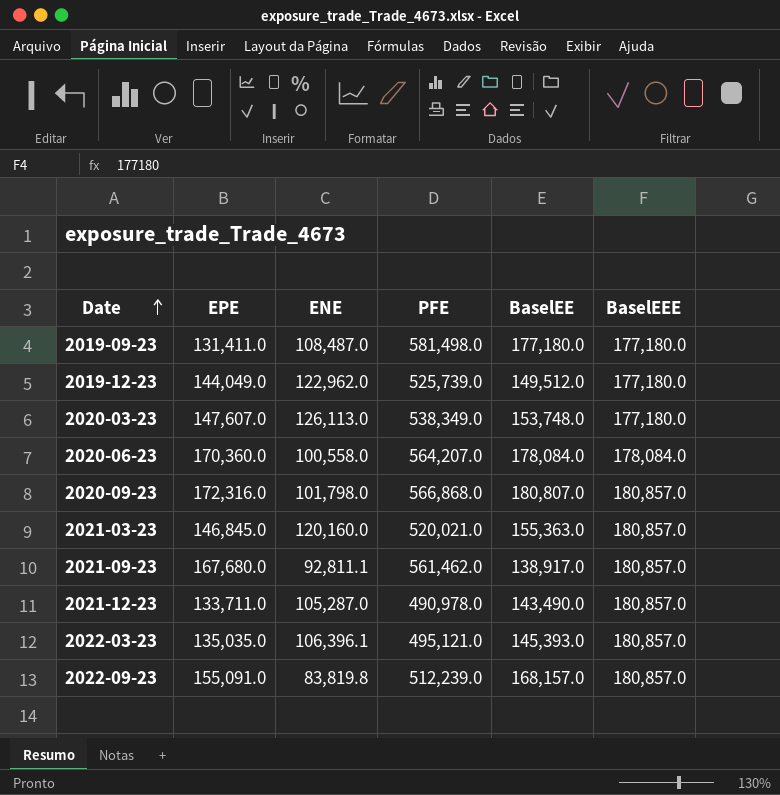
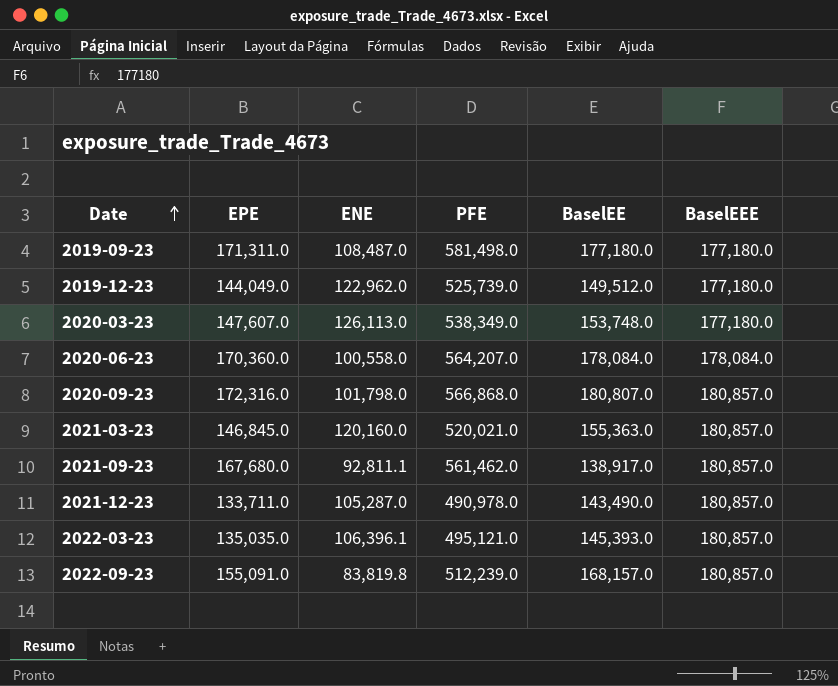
2019-09-23 | EPE: 131,411.0 -> 171,311.0

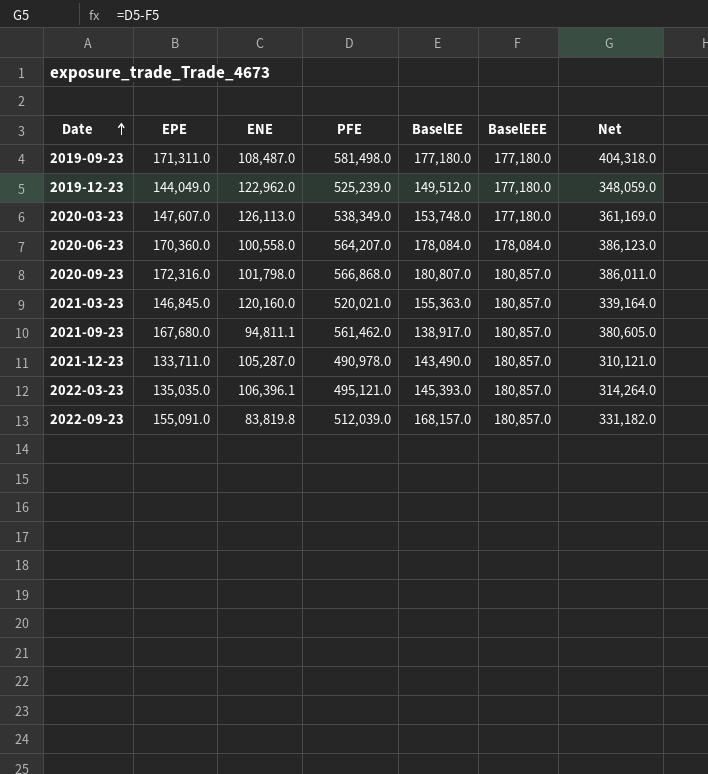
column Net | formula: none -> [PFE] - [BaselEEE]
2019-12-23 | PFE: 525,739.0 -> 525,239.0
2021-09-23 | ENE: 92,811.1 -> 94,811.1
2022-09-23 | PFE: 512,239.0 -> 512,039.0

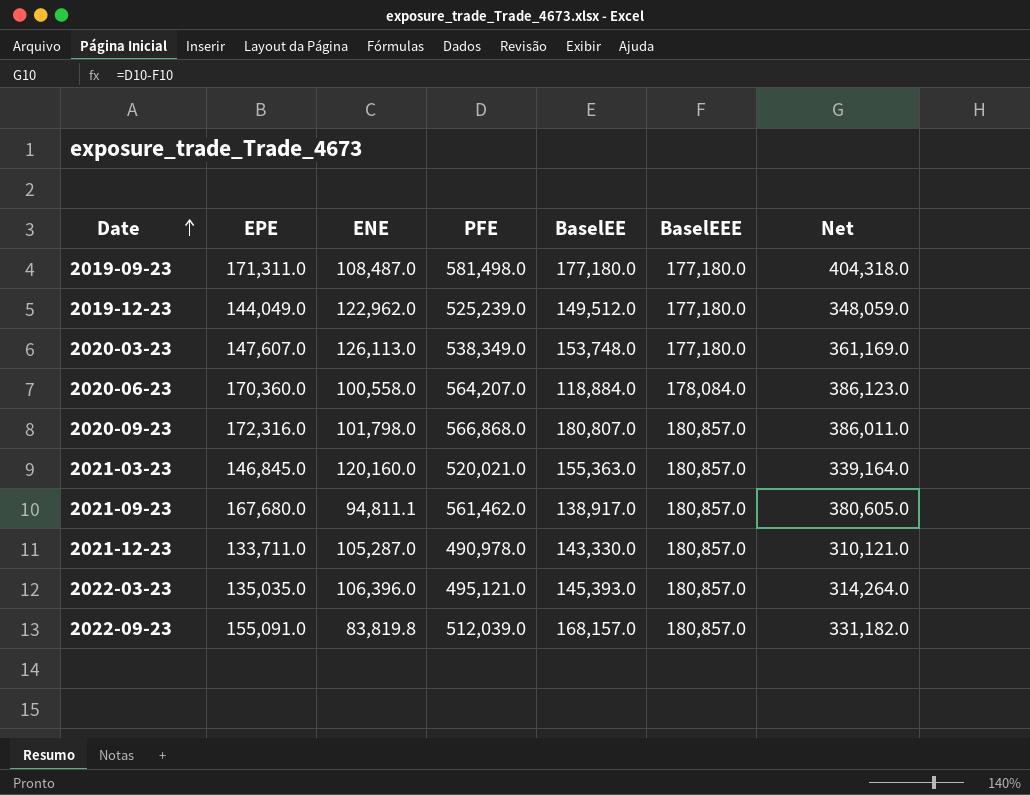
2020-06-23 | BaselEE: 178,084.0 -> 118,884.0
2021-12-23 | BaselEE: 143,490.0 -> 143,330.0
2022-03-23 | ENE: 106,396.1 -> 106,396.0

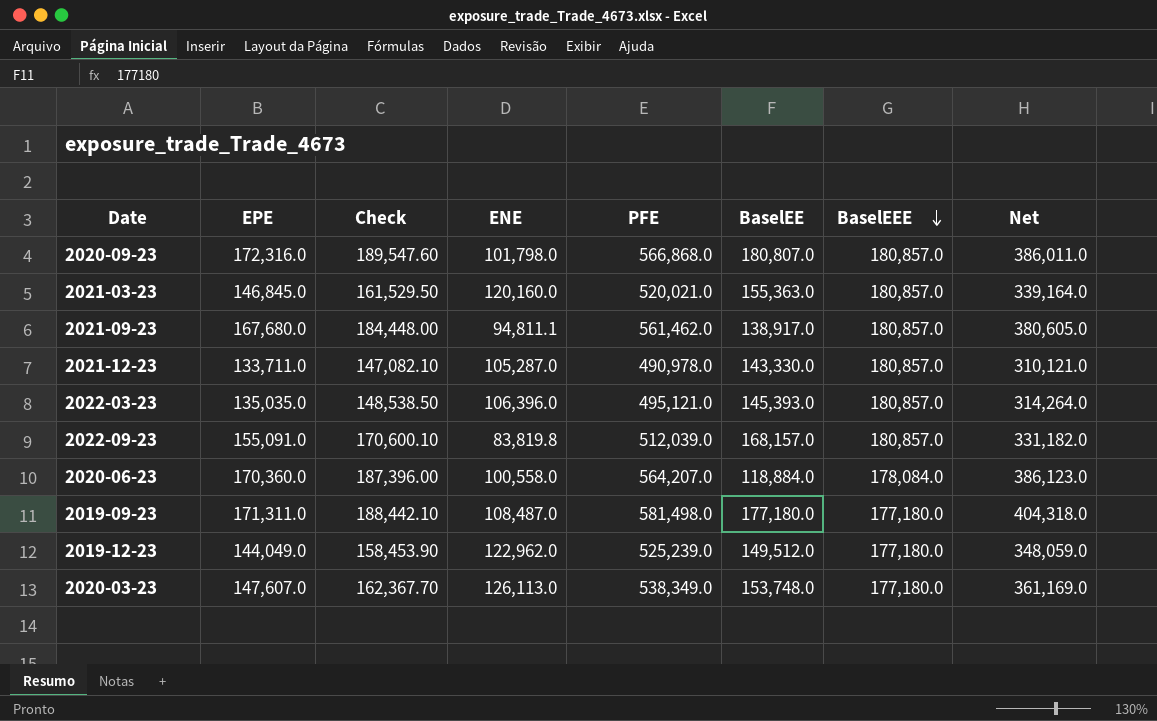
row order: Date ascending -> BaselEEE descending
column Check | formula: none -> [EPE] * 1.1

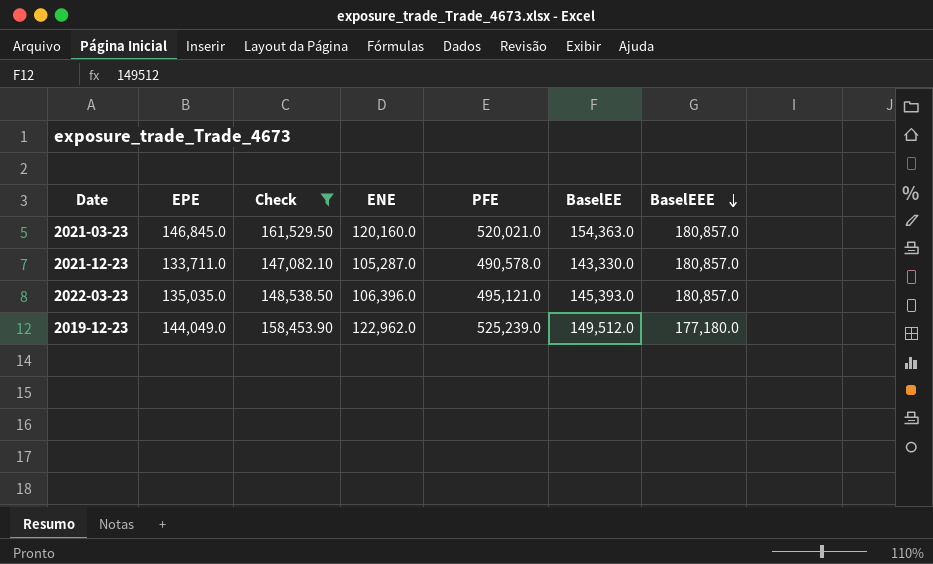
filter: none -> Check <= 161,529.50
column Net | formula: [PFE] - [BaselEEE] -> none
2021-03-23 | BaselEE: 155,363.0 -> 154,363.0
2021-12-23 | PFE: 490,978.0 -> 490,578.0

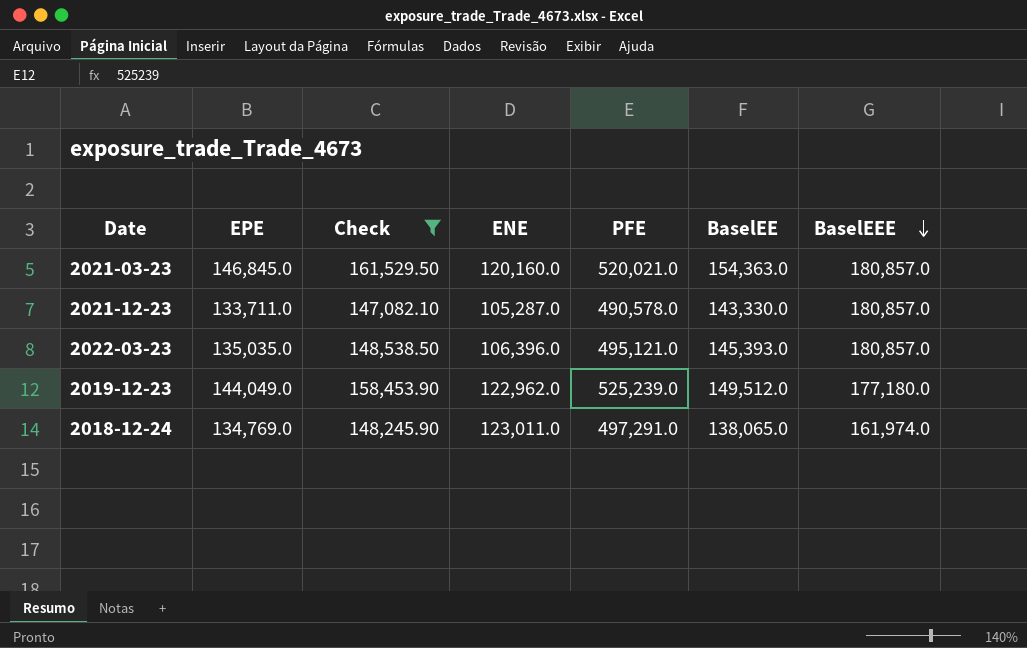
row 2018-12-24: none -> 134,769.0 | 148,245.90 | 123,011.0 | 497,291.0 | 138,065.0 | 161,974.0

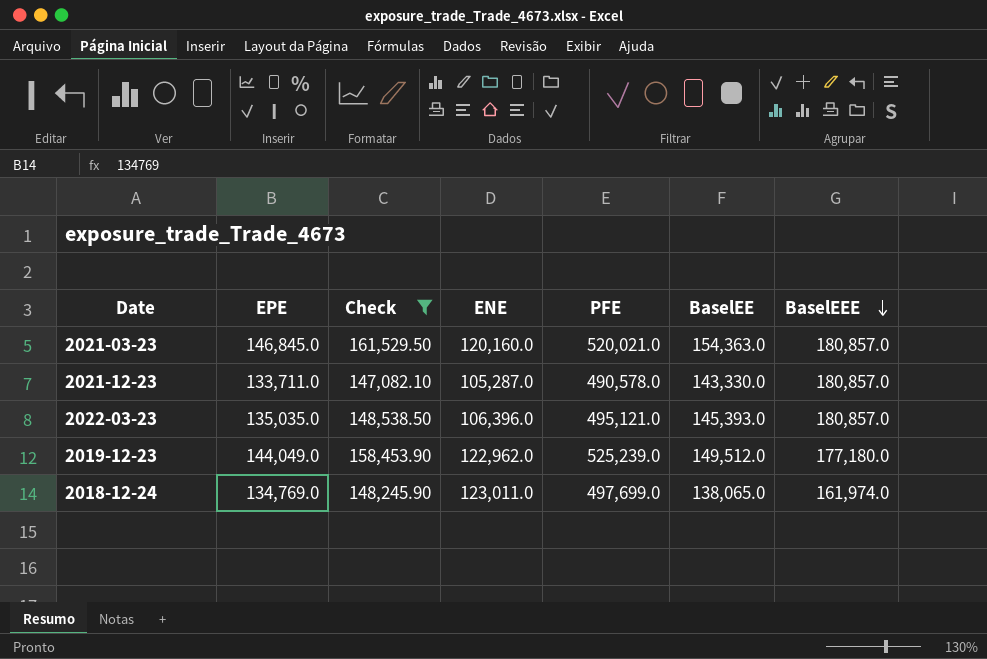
2018-12-24 | PFE: 497,291.0 -> 497,699.0

